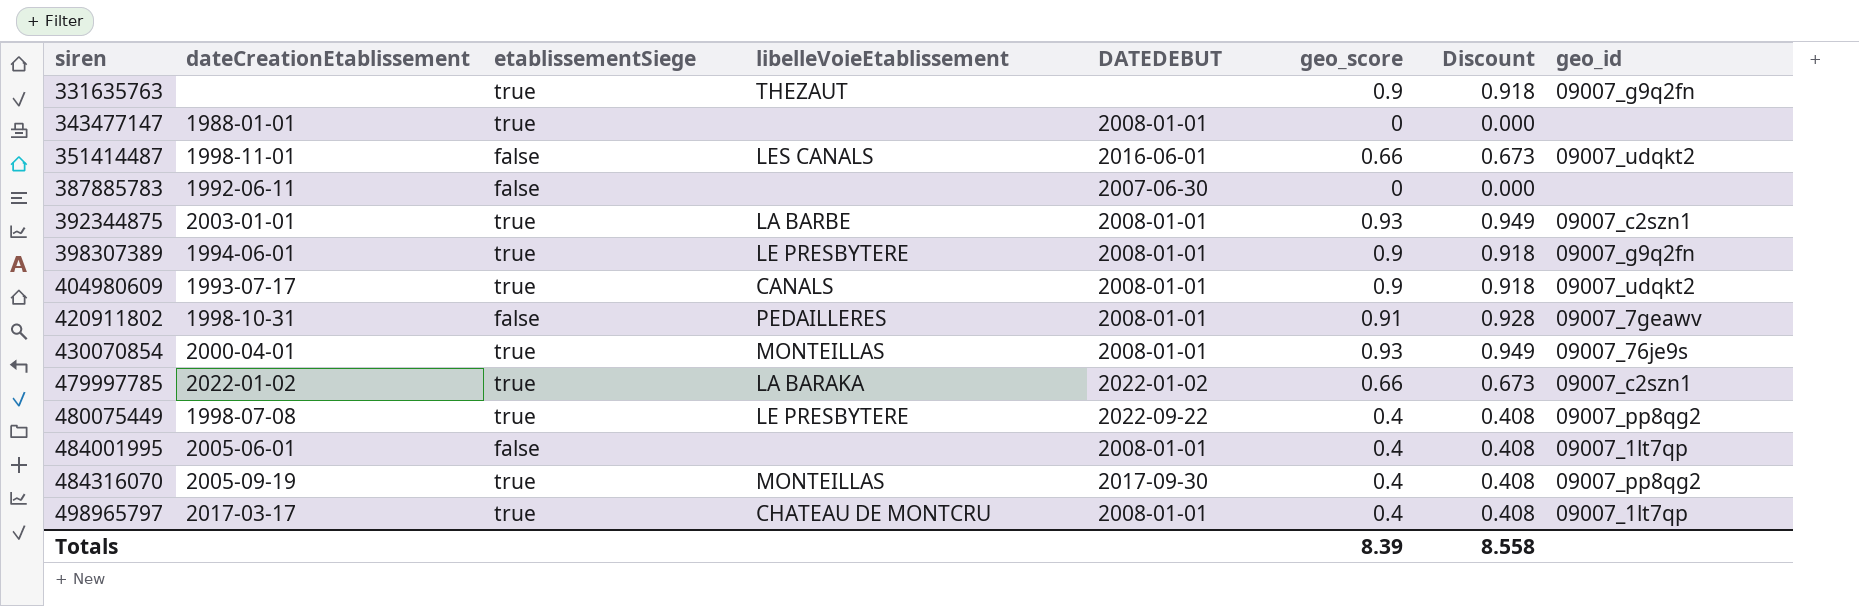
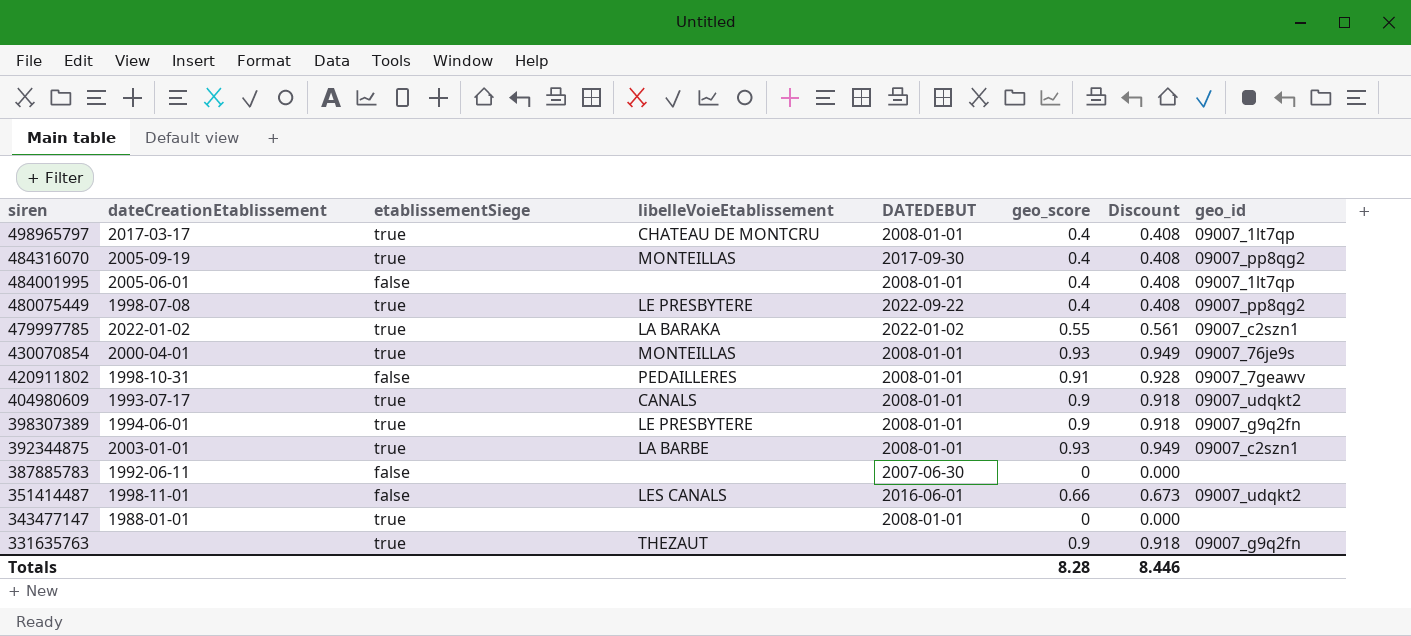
row order: siren ascending -> siren descending
479997785 | geo_score: 0.66 -> 0.55
479997785 | Discount: 0.673 -> 0.561
Totals | geo_score: 8.39 -> 8.28
Totals | Discount: 8.558 -> 8.446

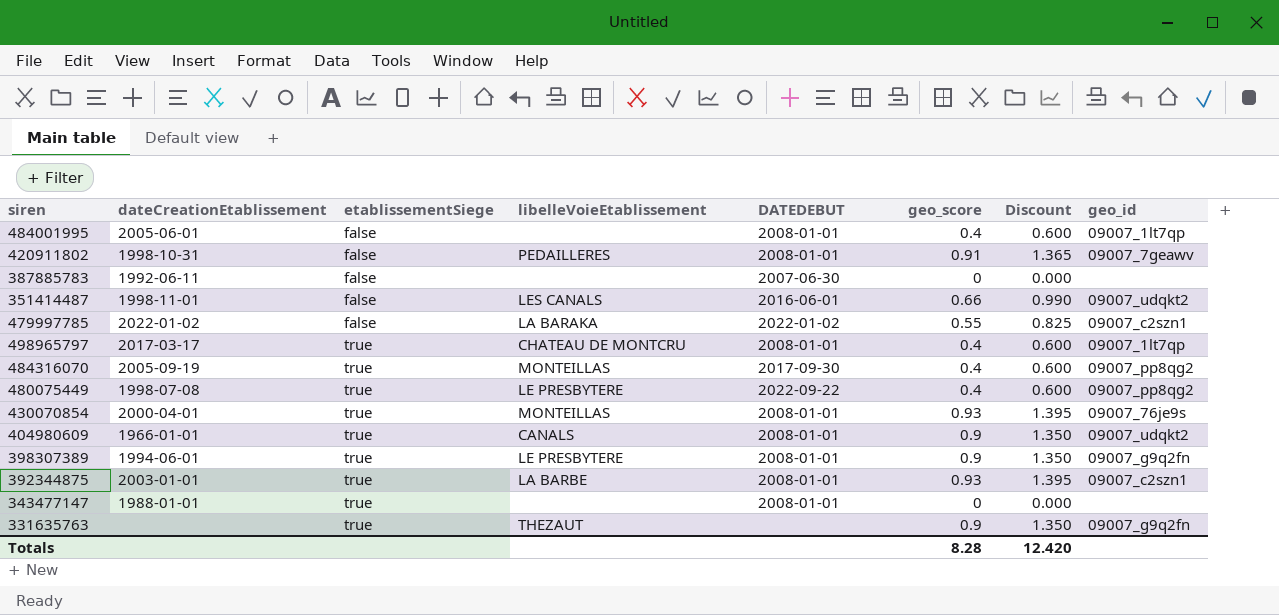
row order: siren descending -> etablissementSiege ascending
column Discount | formula: [geo_score] * 1.02 -> [geo_score] * 1.5
479997785 | etablissementSiege: true -> false
404980609 | dateCreationEtablissement: 1993-07-17 -> 1966-01-01
Totals | Discount: 8.446 -> 12.420

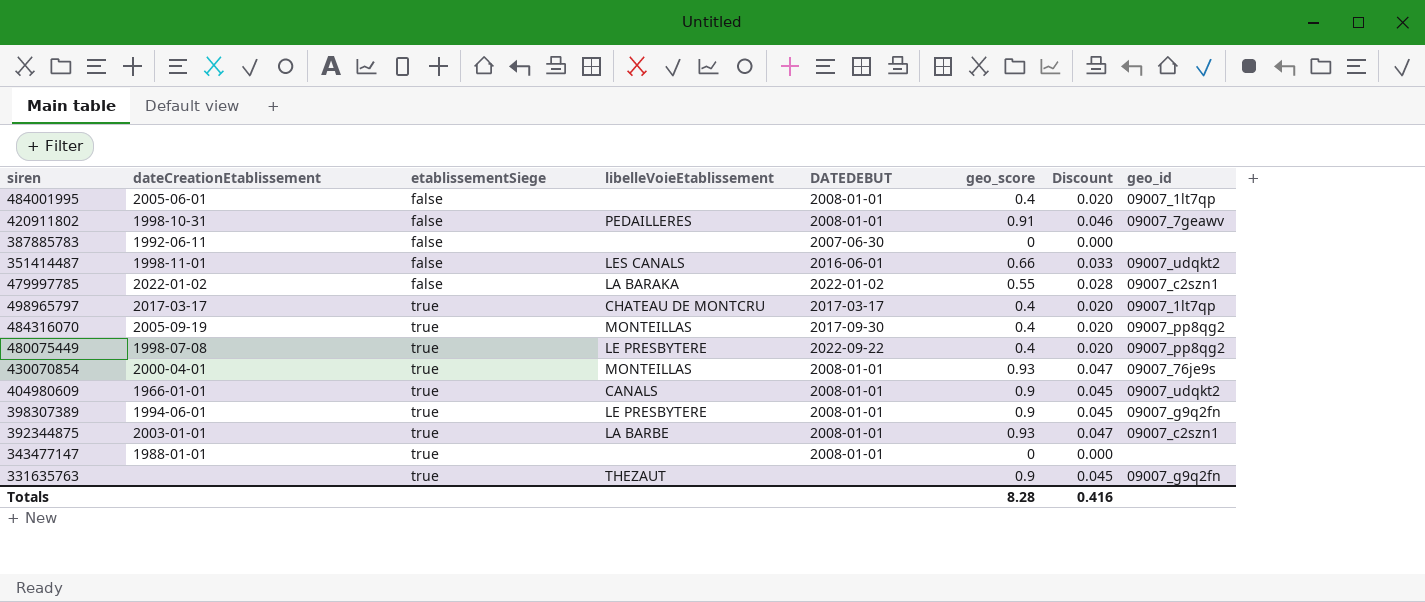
column Discount | formula: [geo_score] * 1.5 -> [geo_score] * 0.05
498965797 | DATEDEBUT: 2008-01-01 -> 2017-03-17
Totals | Discount: 12.420 -> 0.416

